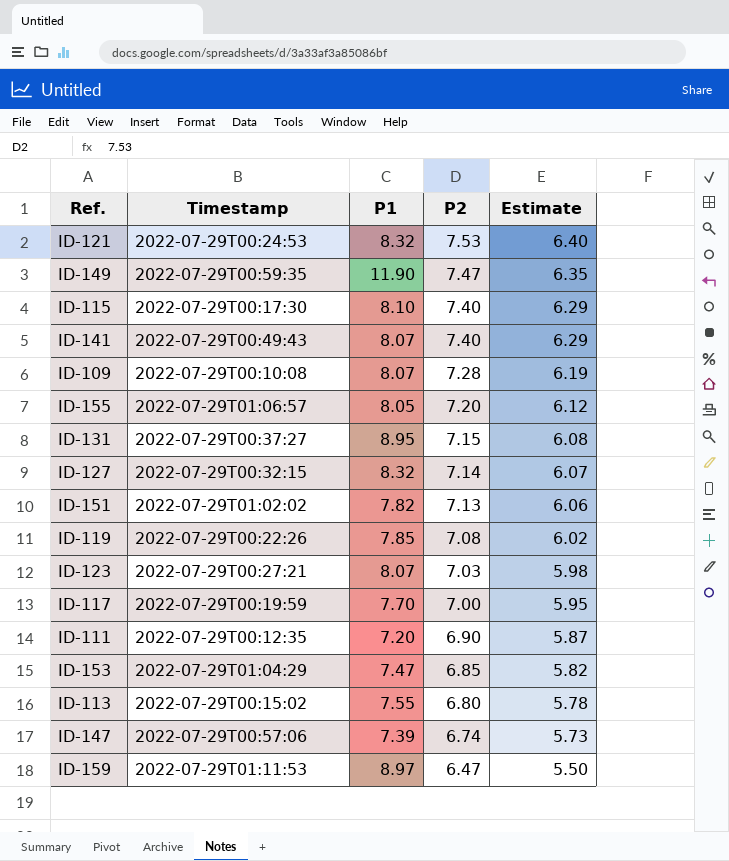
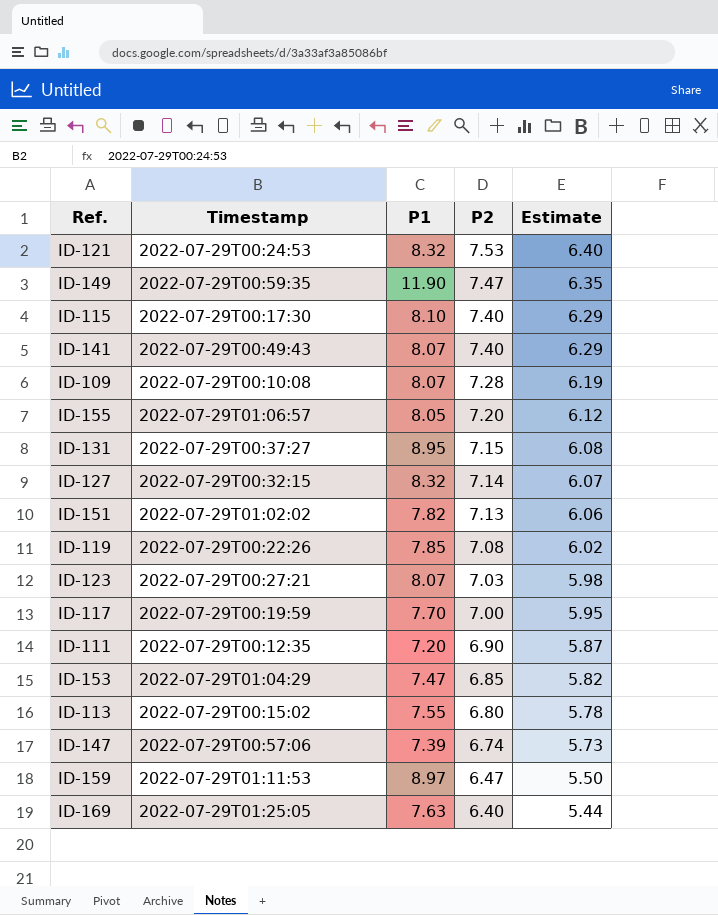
row ID-169: none -> 2022-07-29T01:25:05 | 7.63 | 6.40 | 5.44

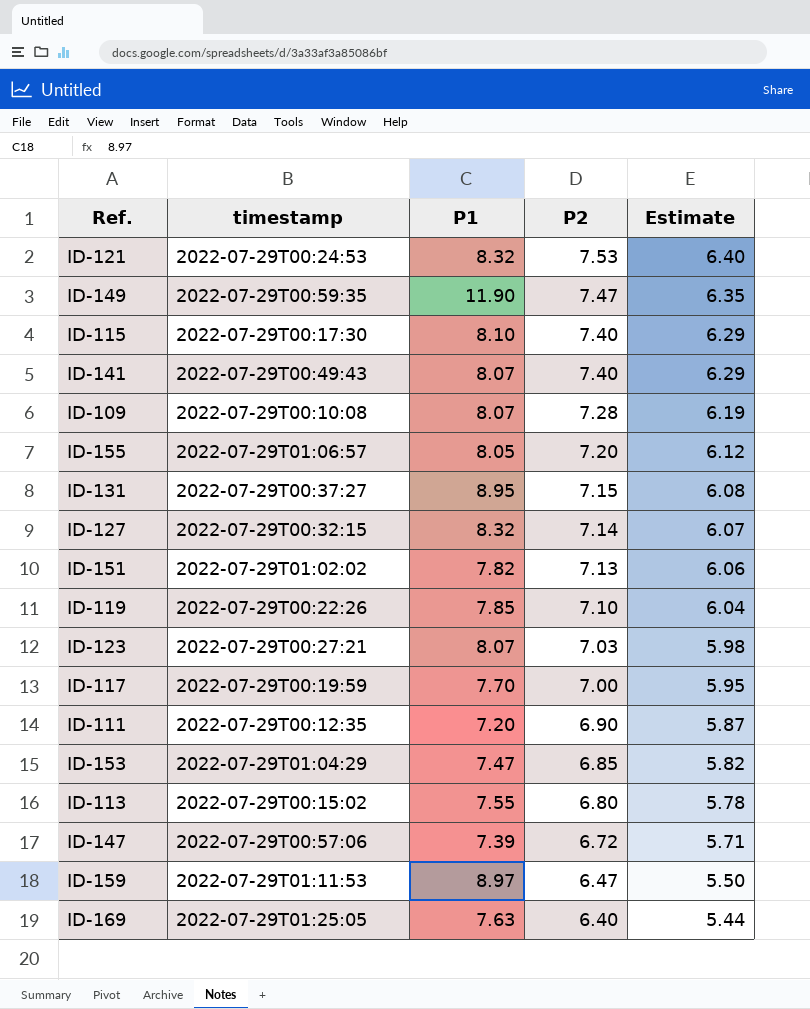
column name: Timestamp -> timestamp
ID-119 | P2: 7.08 -> 7.10
ID-119 | Estimate: 6.02 -> 6.04
ID-147 | P2: 6.74 -> 6.72
ID-147 | Estimate: 5.73 -> 5.71

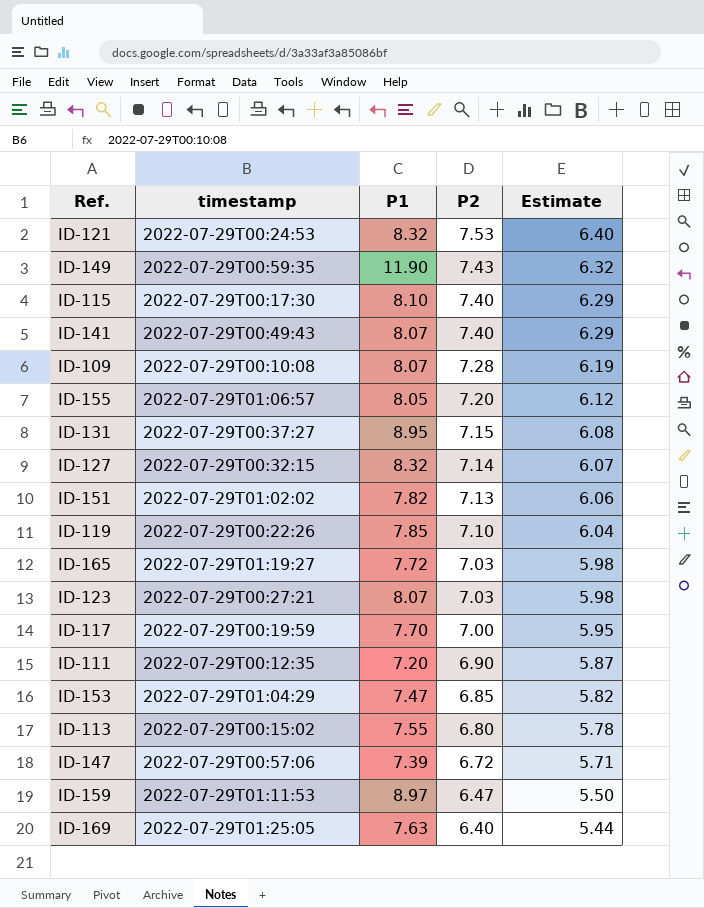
ID-149 | P2: 7.47 -> 7.43
ID-149 | Estimate: 6.35 -> 6.32
row ID-165: none -> 2022-07-29T01:19:27 | 7.72 | 7.03 | 5.98

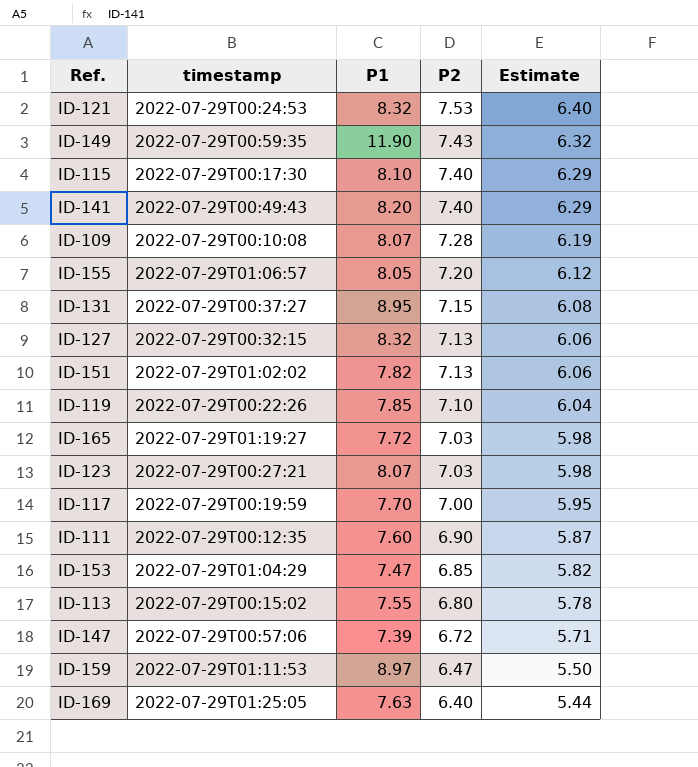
ID-141 | P1: 8.07 -> 8.20
ID-127 | P2: 7.14 -> 7.13
ID-127 | Estimate: 6.07 -> 6.06
ID-111 | P1: 7.20 -> 7.60

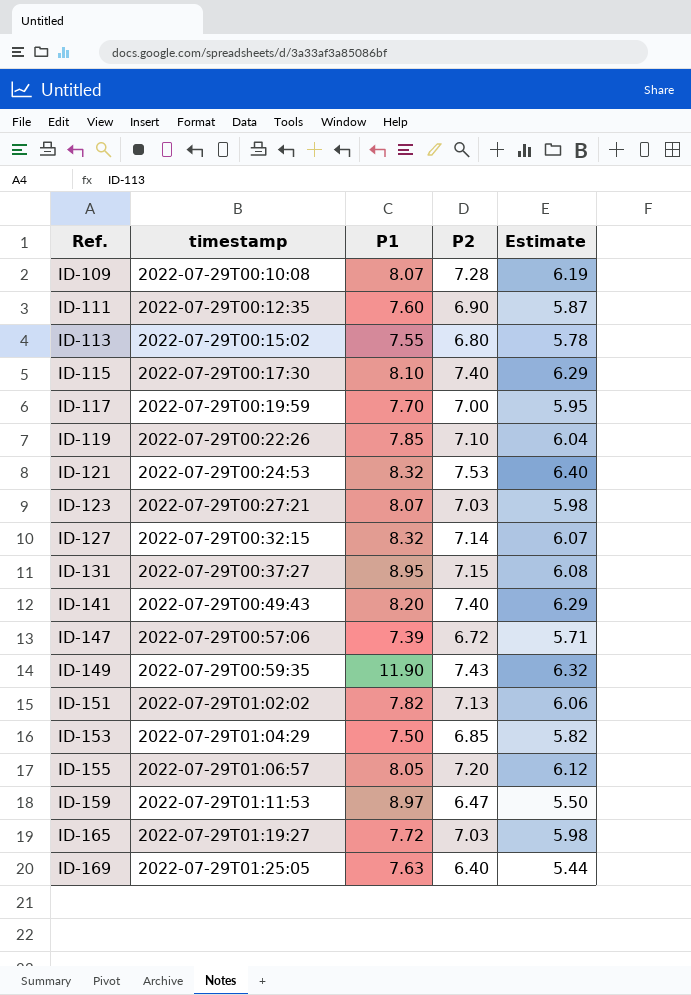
row order: P2 descending -> Ref. ascending
ID-127 | P2: 7.13 -> 7.14
ID-127 | Estimate: 6.06 -> 6.07
ID-153 | P1: 7.47 -> 7.50

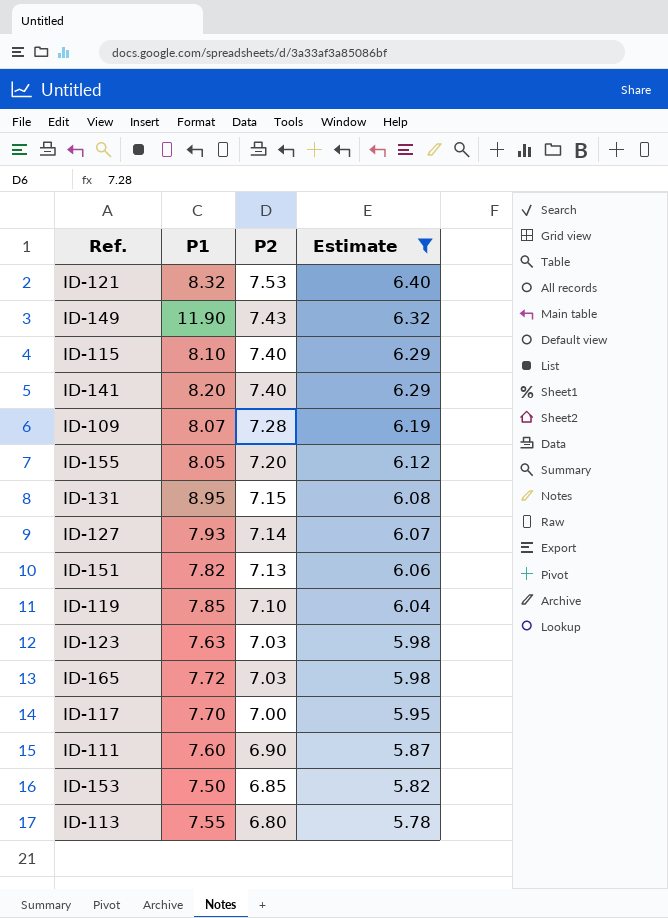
filter: none -> Estimate >= 5.78
row order: Ref. ascending -> P2 descending
column timestamp | position: 2 -> none
ID-127 | P1: 8.32 -> 7.93
ID-123 | P1: 8.07 -> 7.63

